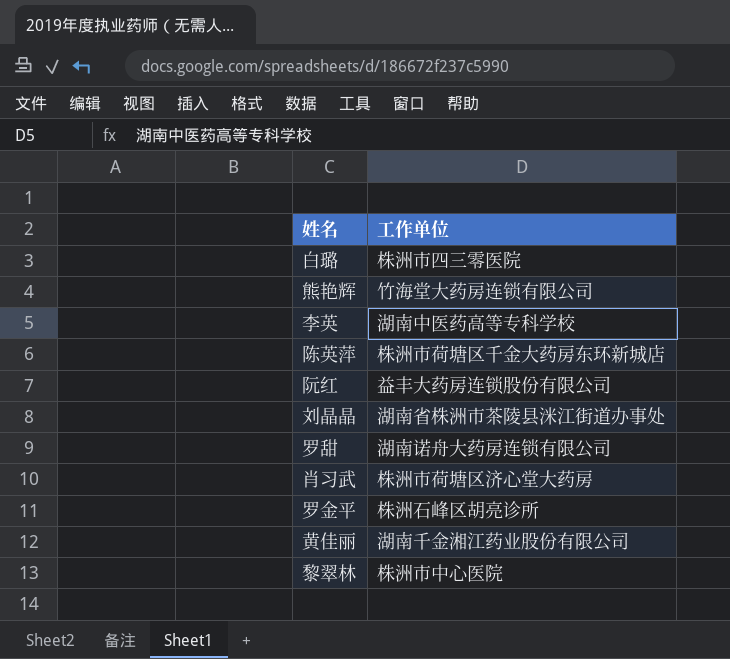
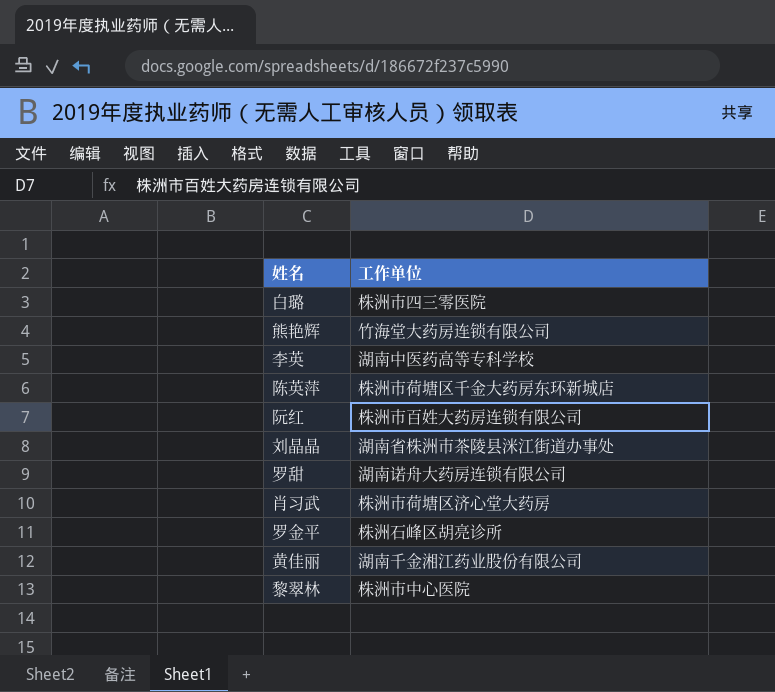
阮红 | 工作单位: 益丰大药房连锁股份有限公司 -> 株洲市百姓大药房连锁有限公司

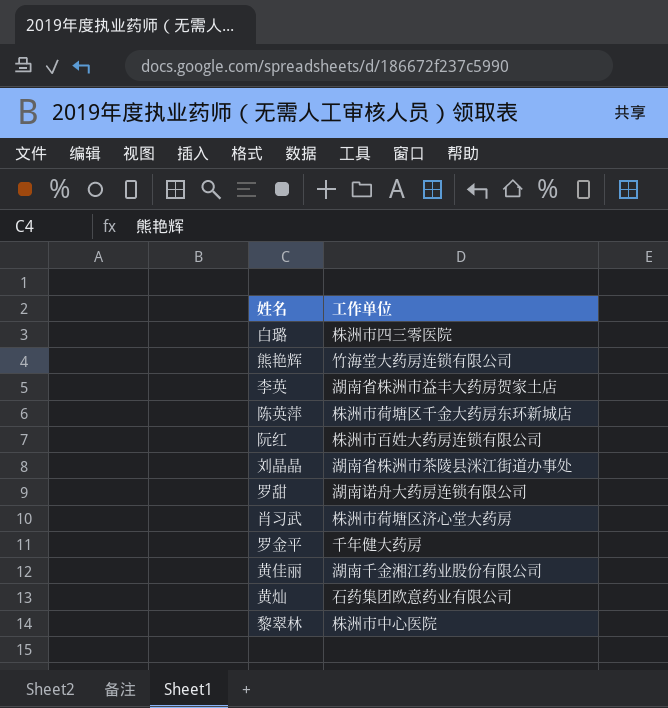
李英 | 工作单位: 湖南中医药高等专科学校 -> 湖南省株洲市益丰大药房贺家土店
罗金平 | 工作单位: 株洲石峰区胡亮诊所 -> 千年健大药房
row 黄灿: none -> 石药集团欧意药业有限公司

